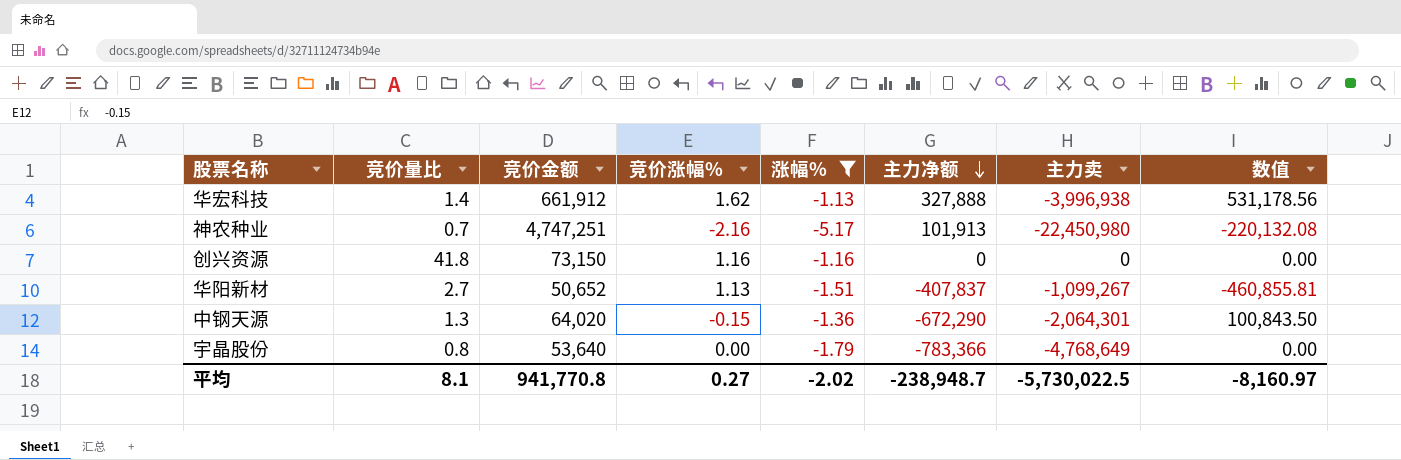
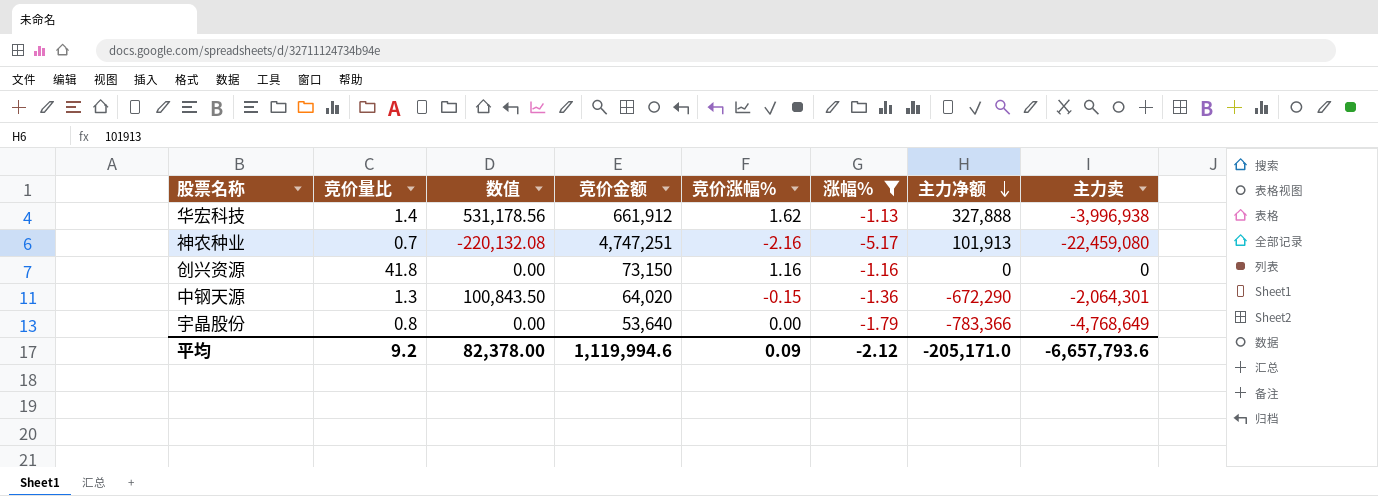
column 数值 | position: 8 -> 3
row 华阳新材: 2.7 | 50,652 | 1.13 | -1.51 | -407,837 | -1,099,267 | -460,855.81 -> none
神农种业 | 主力卖: -22,450,980 -> -22,459,080
平均 | 竞价量比: 8.1 -> 9.2
平均 | 数值: -8,160.97 -> 82,378.00
平均 | 竞价金额: 941,770.8 -> 1,119,994.6
平均 | 竞价涨幅%: 0.27 -> 0.09
平均 | 涨幅%: -2.02 -> -2.12
平均 | 主力净额: -238,948.7 -> -205,171.0
平均 | 主力卖: -5,730,022.5 -> -6,657,793.6

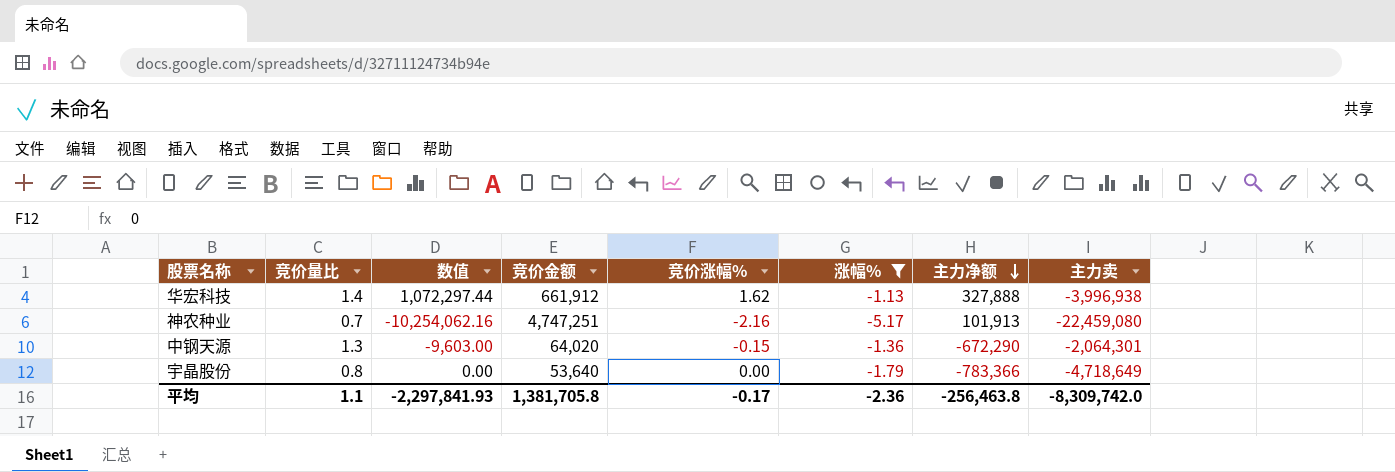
column 数值 | formula: [竞价涨幅%] * [主力净额] -> [竞价金额] * [竞价涨幅%]
row 创兴资源: 41.8 | 0.00 | 73,150 | 1.16 | -1.16 | 0 | 0 -> none
宇晶股份 | 主力卖: -4,768,649 -> -4,718,649
平均 | 竞价量比: 9.2 -> 1.1
平均 | 数值: 82,378.00 -> -2,297,841.93
平均 | 竞价金额: 1,119,994.6 -> 1,381,705.8
平均 | 竞价涨幅%: 0.09 -> -0.17
平均 | 涨幅%: -2.12 -> -2.36
平均 | 主力净额: -205,171.0 -> -256,463.8
平均 | 主力卖: -6,657,793.6 -> -8,309,742.0

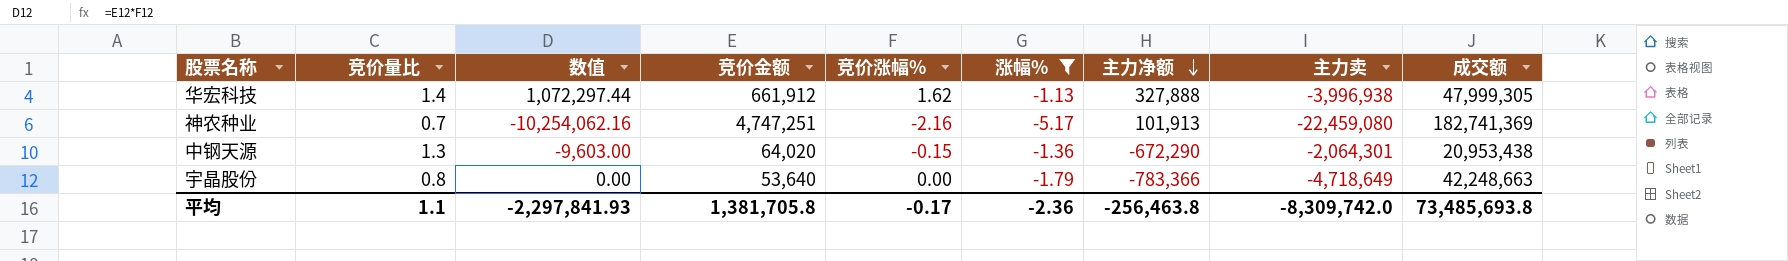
column 成交额 | position: none -> 9

